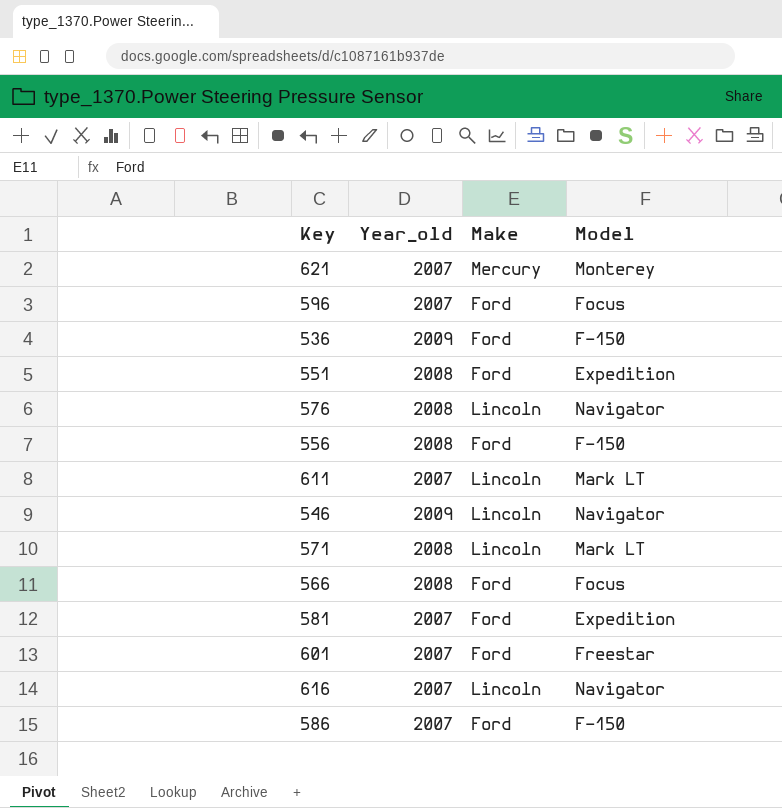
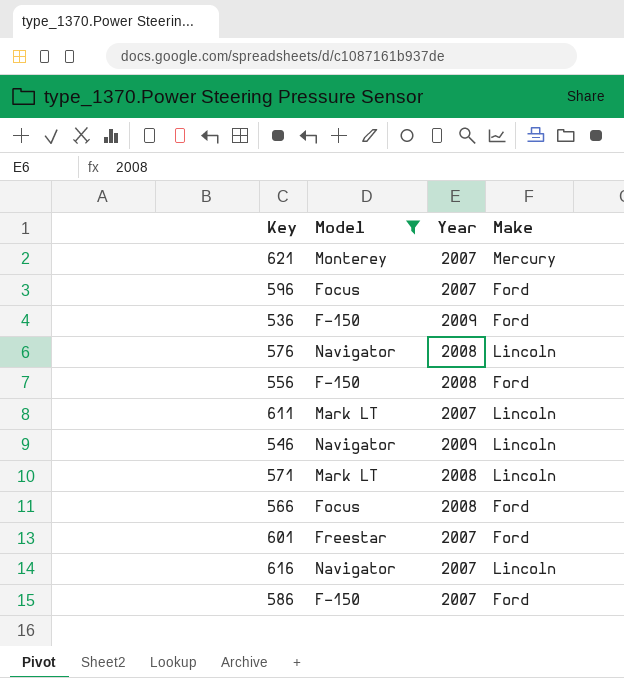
filter: none -> Model != Expedition
column Model | position: 4 -> 2
column name: Year_old -> Year

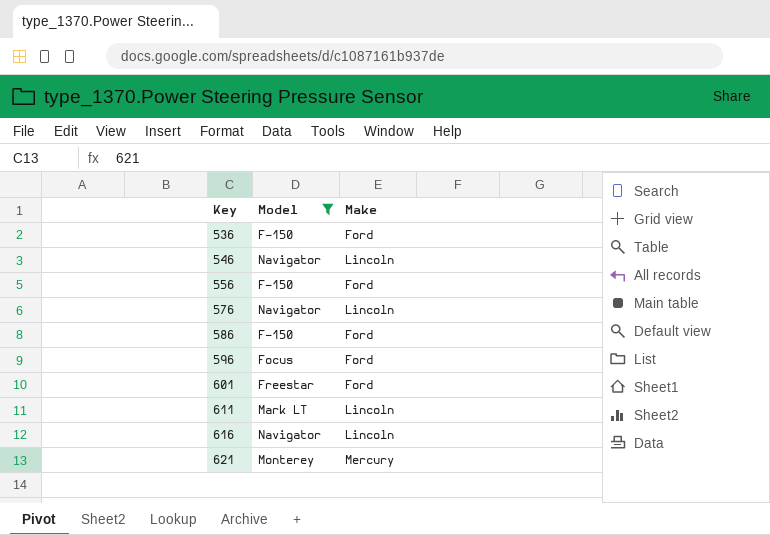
row order: none -> Key ascending
column Year | position: 3 -> none
row 571: Mark LT | 2008 | Lincoln -> none
row 566: Focus | 2008 | Ford -> none

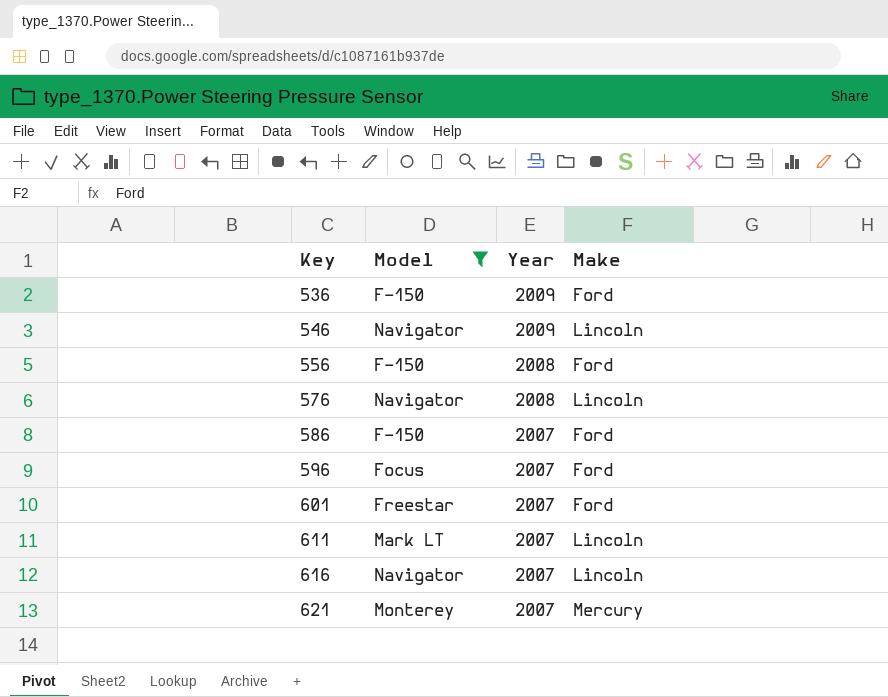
column Year | position: none -> 3

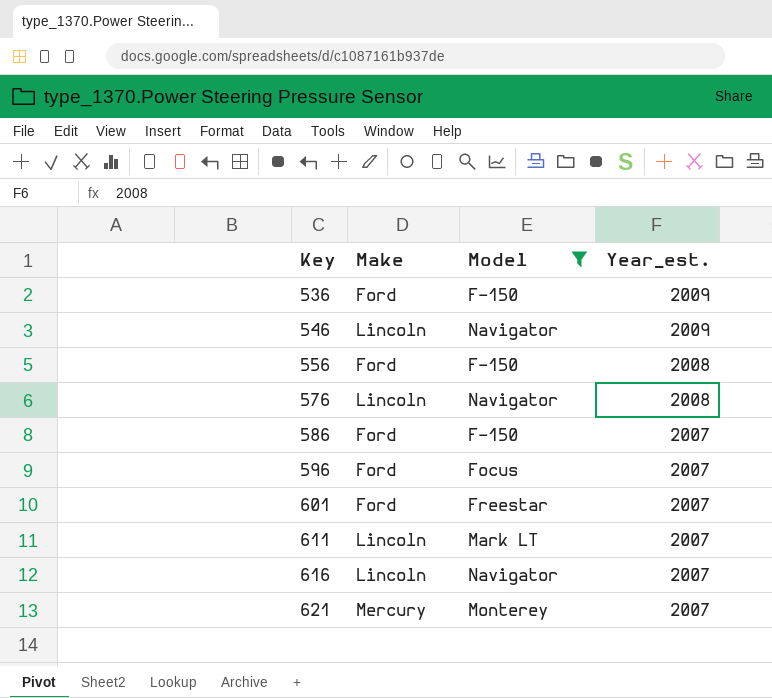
column Make | position: 4 -> 2
column name: Year -> Year_est.

